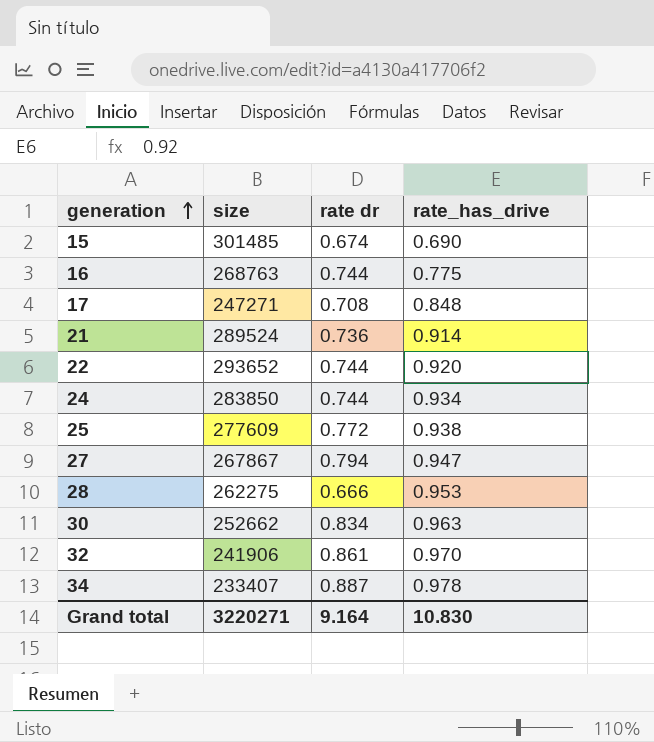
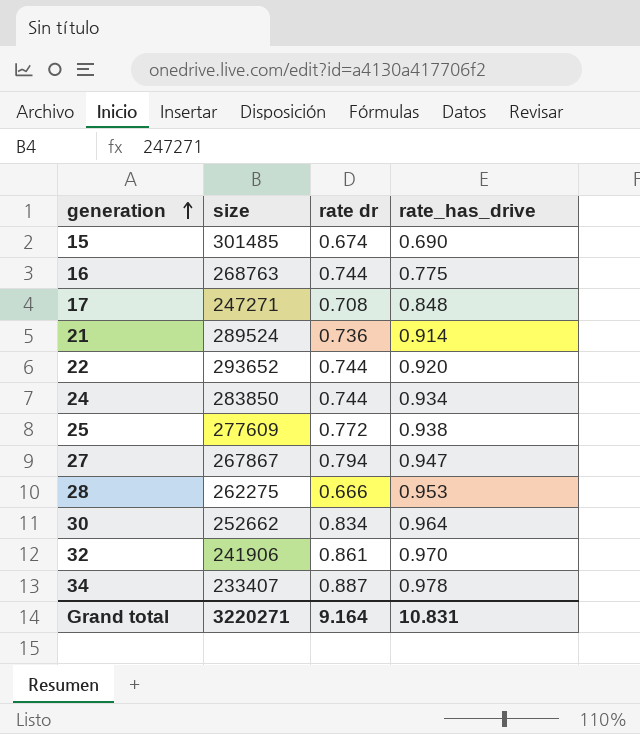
30 | rate_has_drive: 0.963 -> 0.964
Grand total | rate_has_drive: 10.830 -> 10.831

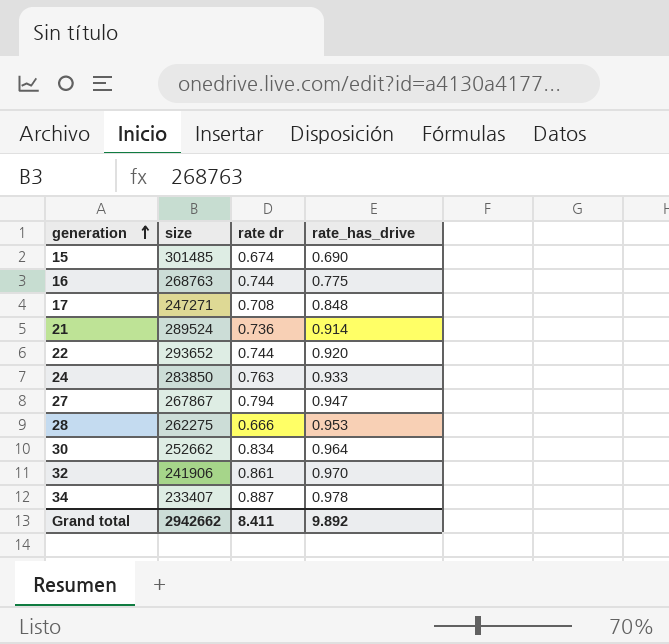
row 25: 277609 | 0.772 | 0.938 -> none
24 | rate dr: 0.744 -> 0.763
24 | rate_has_drive: 0.934 -> 0.933
Grand total | size: 3220271 -> 2942662
Grand total | rate dr: 9.164 -> 8.411
Grand total | rate_has_drive: 10.831 -> 9.892

